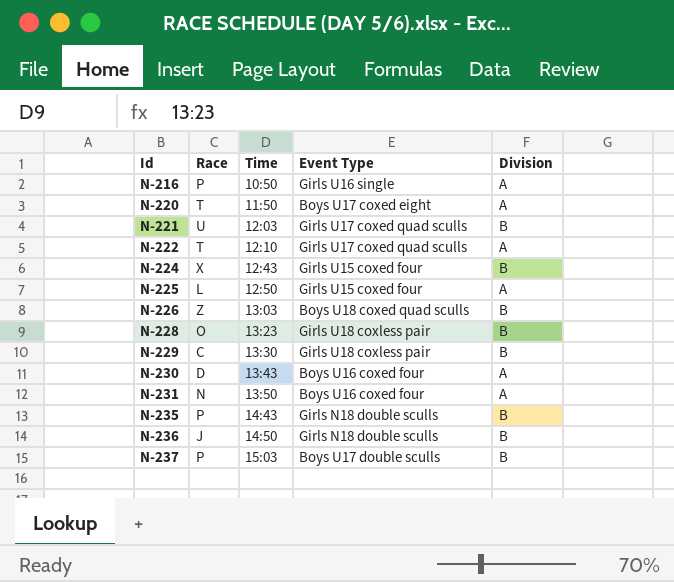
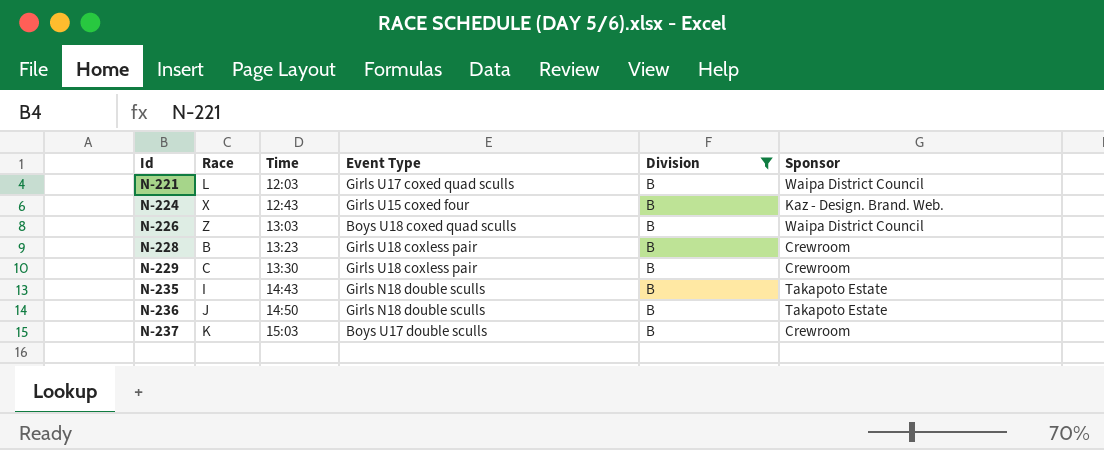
filter: none -> Division = B
column Sponsor | position: none -> 6
N-221 | Race: U -> L
N-228 | Race: O -> B
N-235 | Race: P -> I
N-237 | Race: P -> K

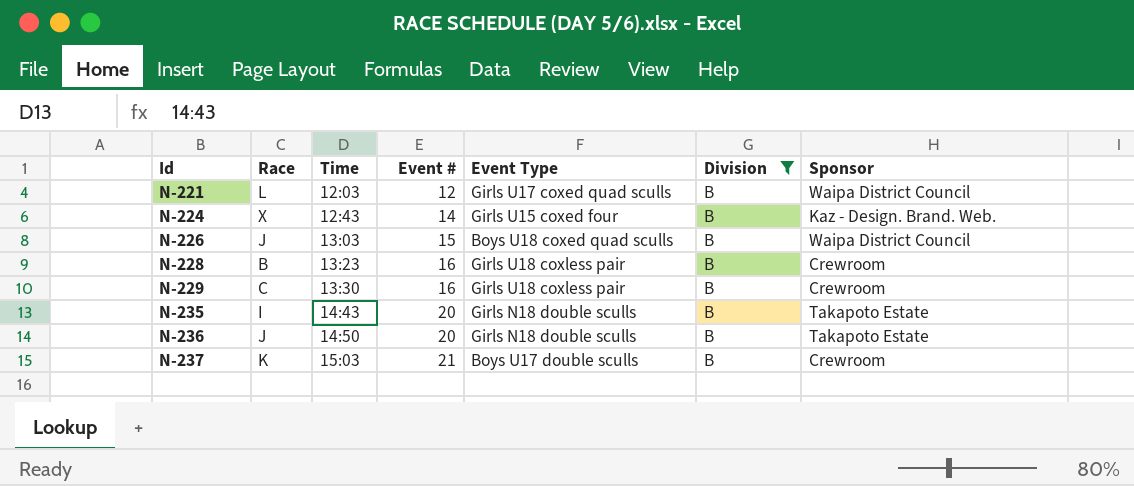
column Event # | position: none -> 4
N-226 | Race: Z -> J

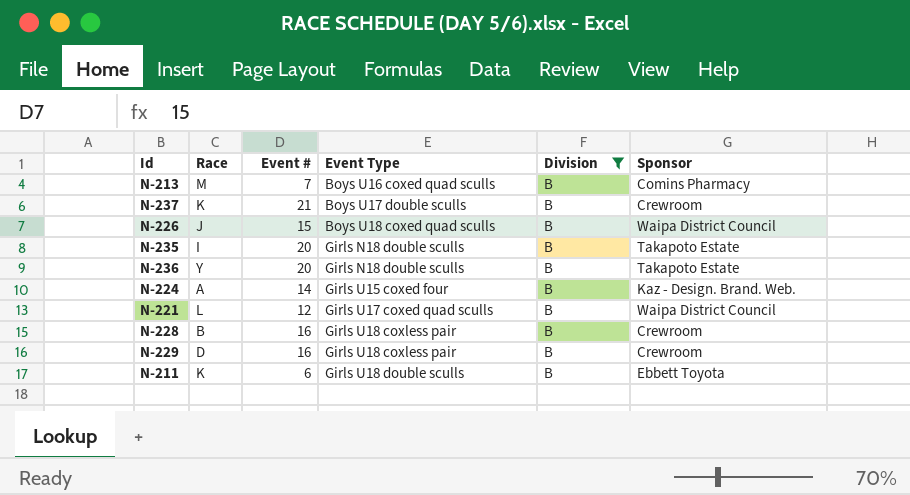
row order: Id ascending -> Event Type ascending
column Time | position: 3 -> none
row N-213: none -> M | 7 | Boys U16 coxed quad sculls | B | Comins Pharmacy
N-236 | Race: J -> Y
N-224 | Race: X -> A
N-229 | Race: C -> D
row N-211: none -> K | 6 | Girls U18 double sculls | B | Ebbett Toyota

